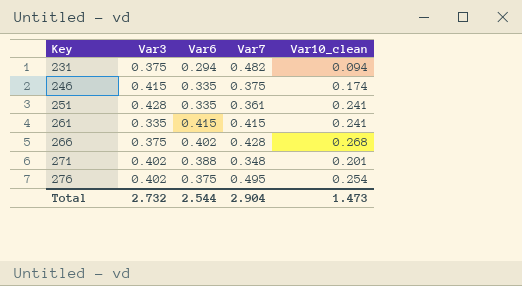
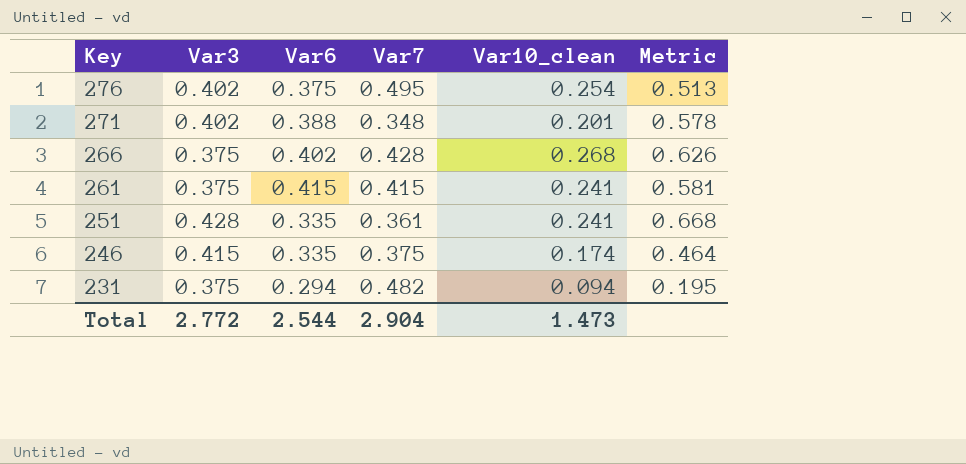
row order: Key ascending -> Key descending
column Metric | formula: none -> [Var10_clean] / [Var7]
261 | Var3: 0.335 -> 0.375
Total | Var3: 2.732 -> 2.772

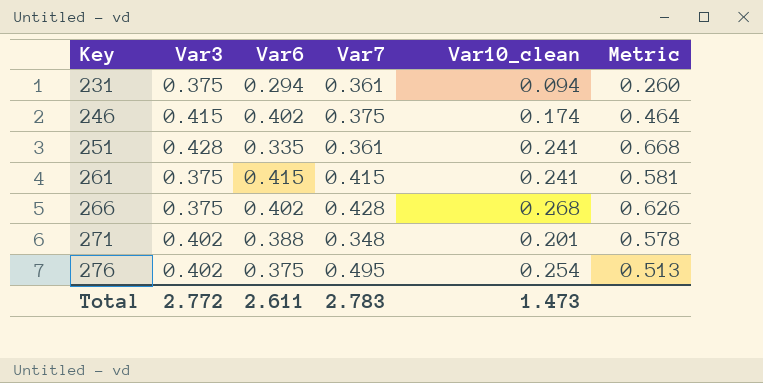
row order: Key descending -> Key ascending
231 | Var7: 0.482 -> 0.361
231 | Metric: 0.195 -> 0.260
246 | Var6: 0.335 -> 0.402
Total | Var6: 2.544 -> 2.611
Total | Var7: 2.904 -> 2.783

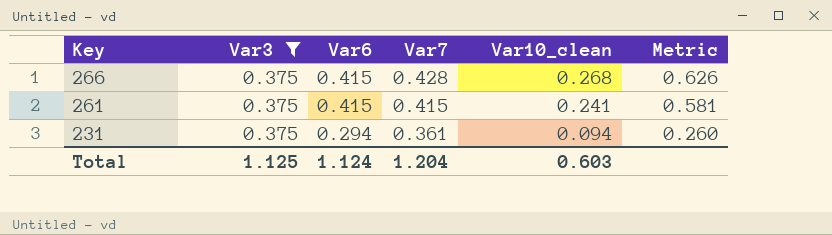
filter: none -> Var3 = 0.375
row order: Key ascending -> Key descending
266 | Var6: 0.402 -> 0.415
Total | Var3: 2.772 -> 1.125
Total | Var6: 2.611 -> 1.124
Total | Var7: 2.783 -> 1.204
Total | Var10_clean: 1.473 -> 0.603

